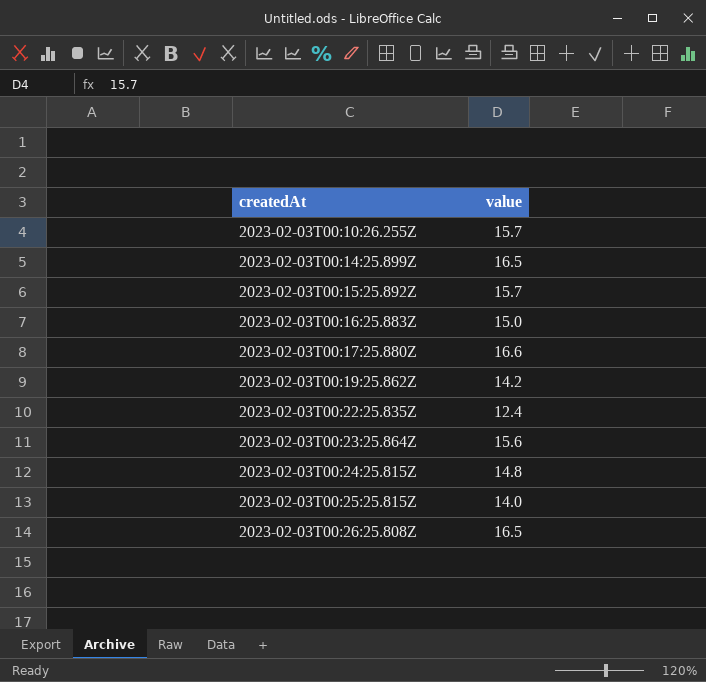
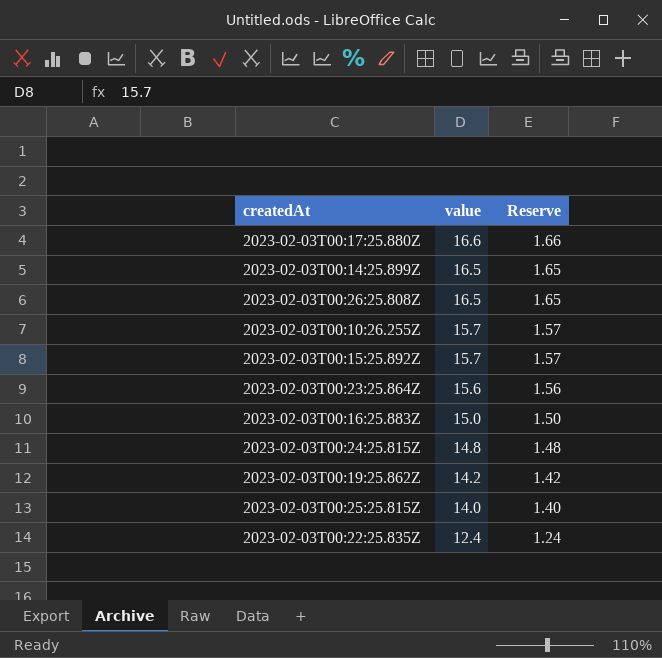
row order: createdAt ascending -> value descending
column Reserve | formula: none -> [value] * 0.1

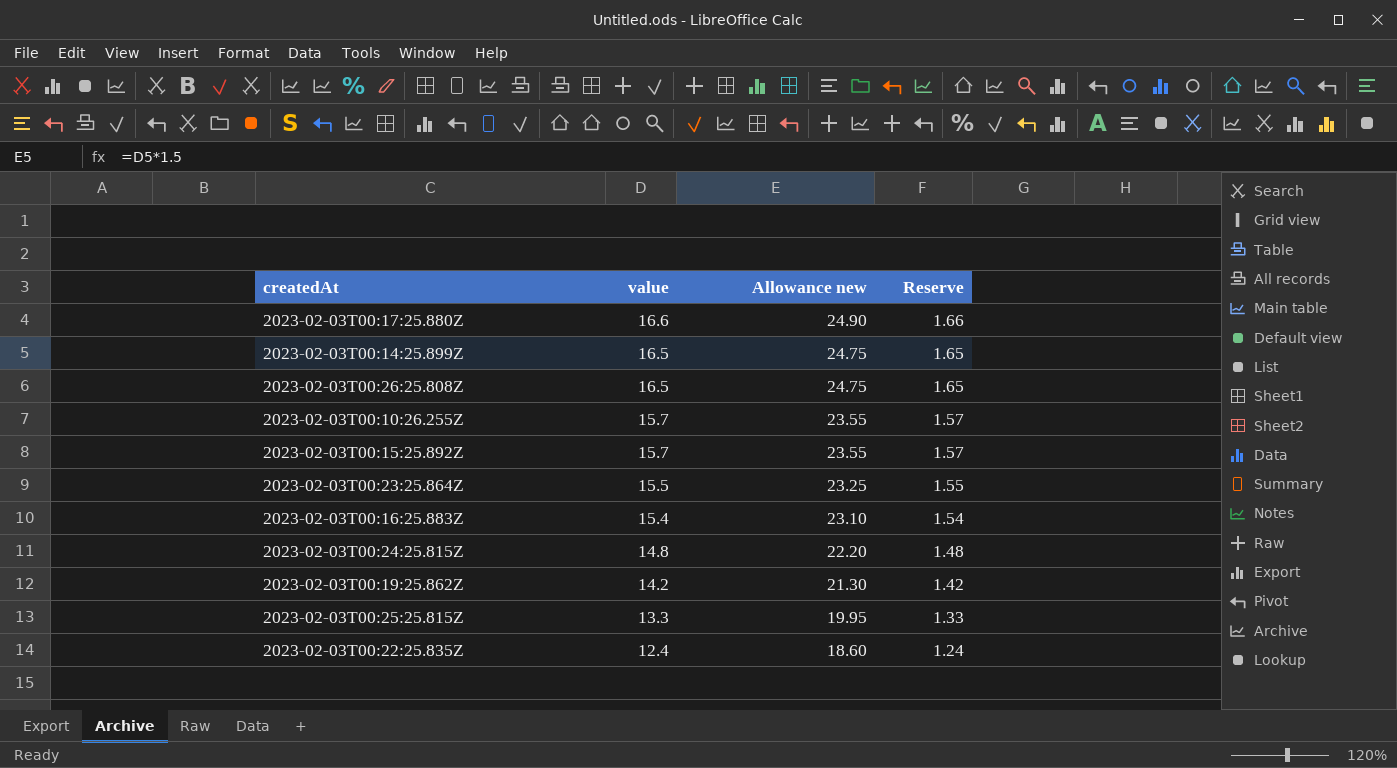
column Allowance new | formula: none -> [value] * 1.5
2023-02-03T00:23:25.864Z | value: 15.6 -> 15.5
2023-02-03T00:23:25.864Z | Reserve: 1.56 -> 1.55
2023-02-03T00:16:25.883Z | value: 15.0 -> 15.4
2023-02-03T00:16:25.883Z | Reserve: 1.50 -> 1.54
2023-02-03T00:25:25.815Z | value: 14.0 -> 13.3
2023-02-03T00:25:25.815Z | Reserve: 1.40 -> 1.33

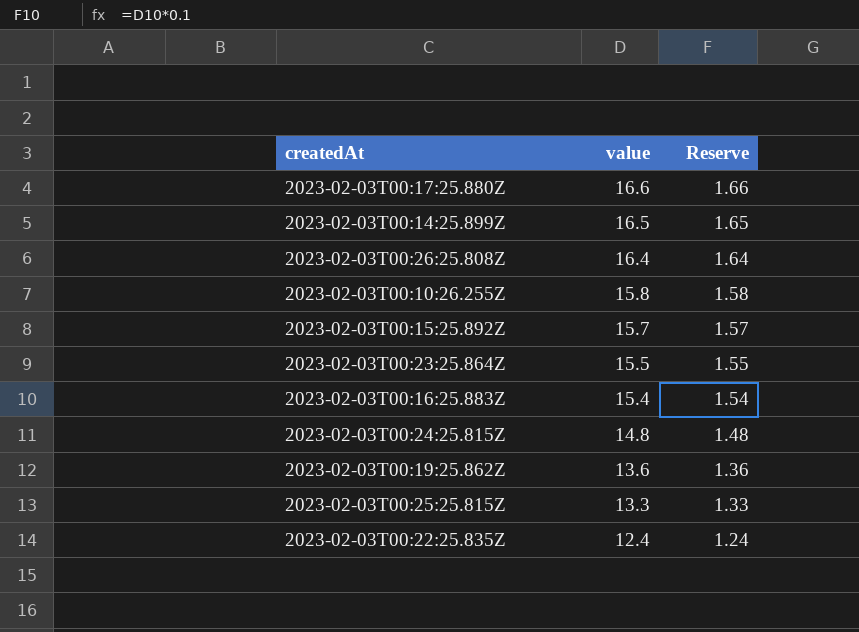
column Allowance new | formula: [value] * 1.5 -> none
2023-02-03T00:26:25.808Z | value: 16.5 -> 16.4
2023-02-03T00:26:25.808Z | Reserve: 1.65 -> 1.64
2023-02-03T00:10:26.255Z | value: 15.7 -> 15.8
2023-02-03T00:10:26.255Z | Reserve: 1.57 -> 1.58
2023-02-03T00:19:25.862Z | value: 14.2 -> 13.6
2023-02-03T00:19:25.862Z | Reserve: 1.42 -> 1.36

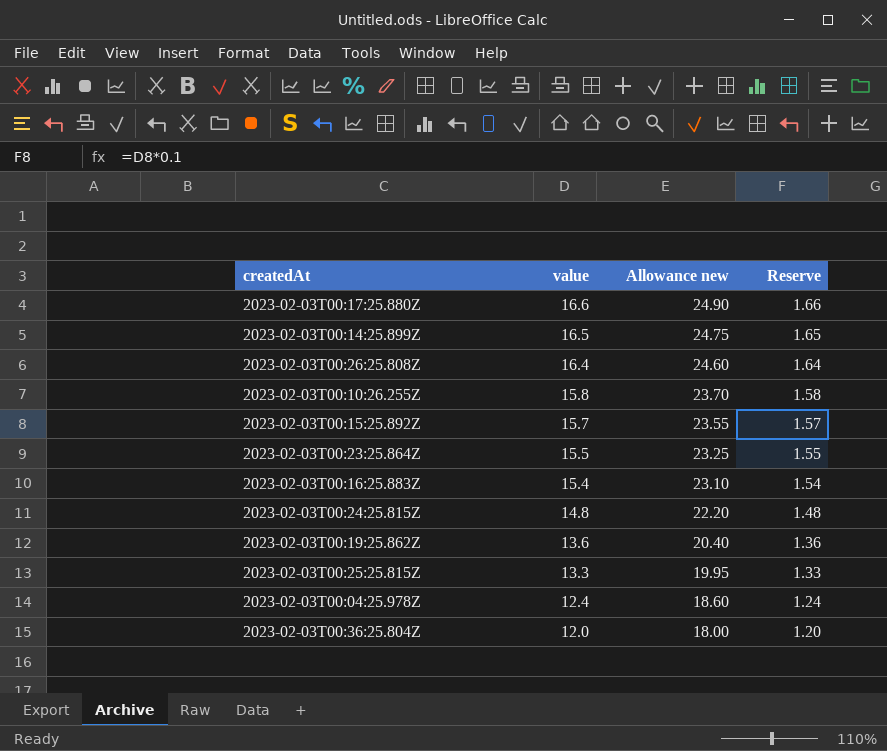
column Allowance new | formula: none -> [value] * 1.5
row 2023-02-03T00:22:25.835Z: 12.4 | 1.24 -> none
row 2023-02-03T00:04:25.978Z: none -> 12.4 | 18.60 | 1.24
row 2023-02-03T00:36:25.804Z: none -> 12.0 | 18.00 | 1.20

